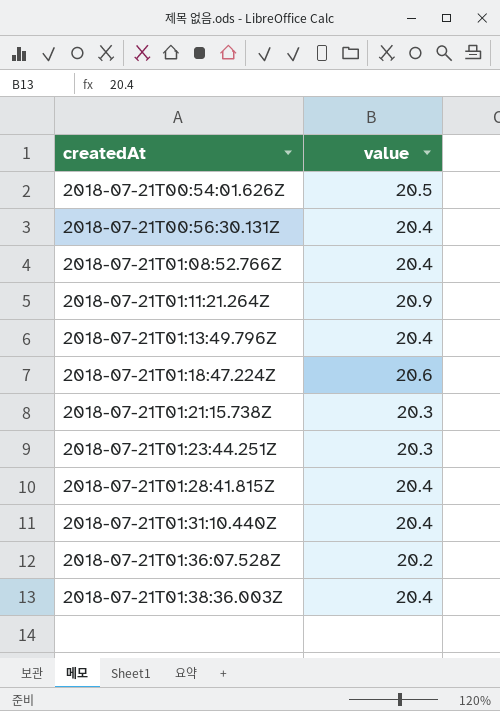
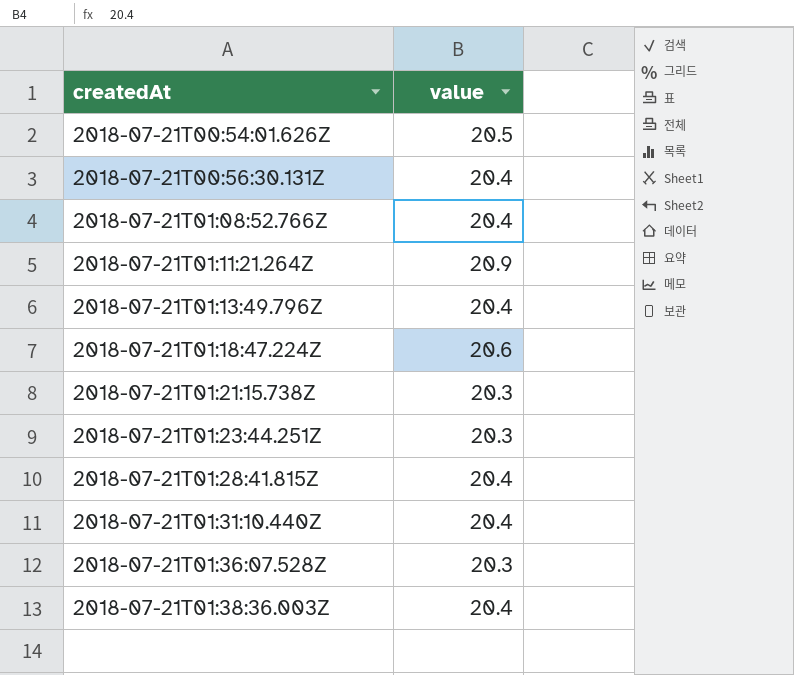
2018-07-21T01:36:07.528Z | value: 20.2 -> 20.3

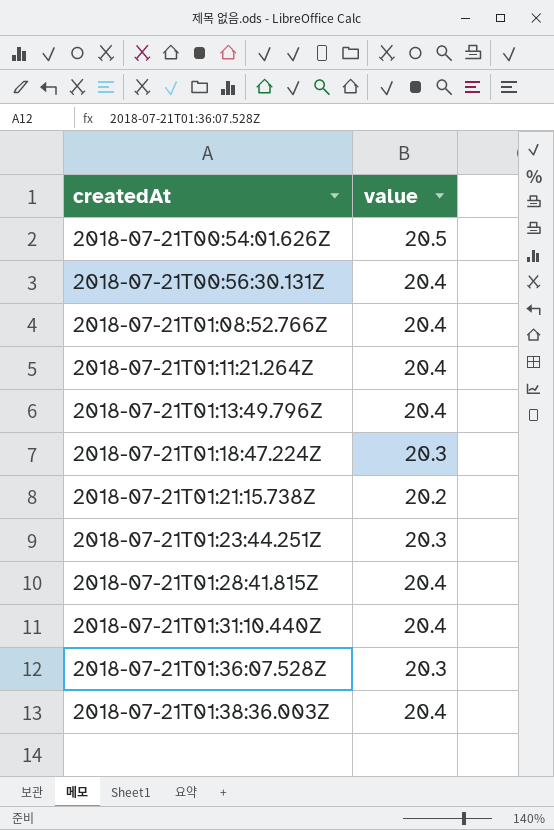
2018-07-21T01:11:21.264Z | value: 20.9 -> 20.4
2018-07-21T01:18:47.224Z | value: 20.6 -> 20.3
2018-07-21T01:21:15.738Z | value: 20.3 -> 20.2

